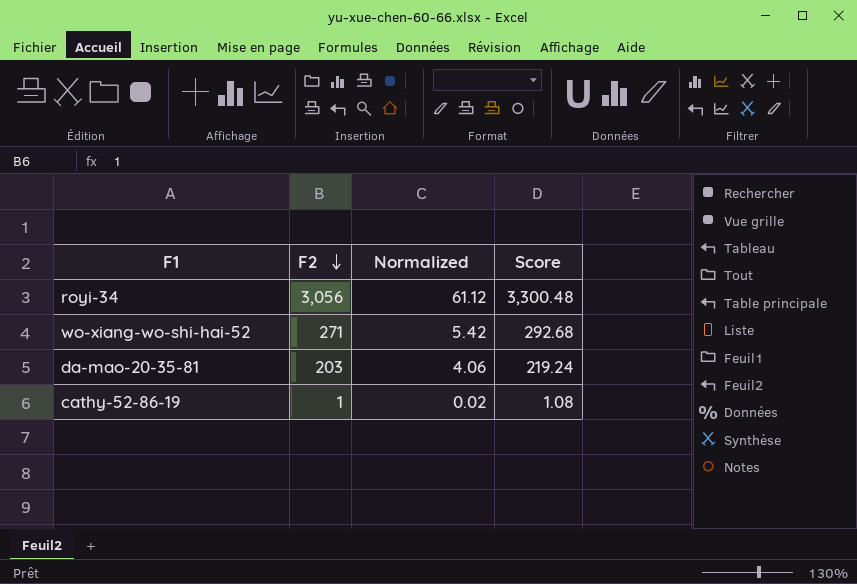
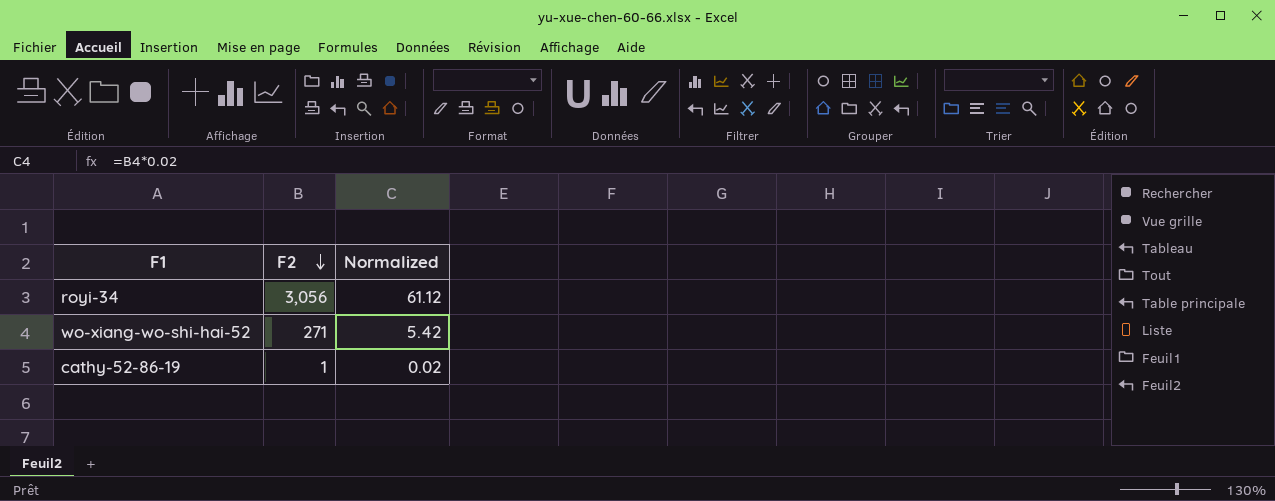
column Score | formula: [F2] * 1.08 -> none
row da-mao-20-35-81: 203 | 4.06 | 219.24 -> none

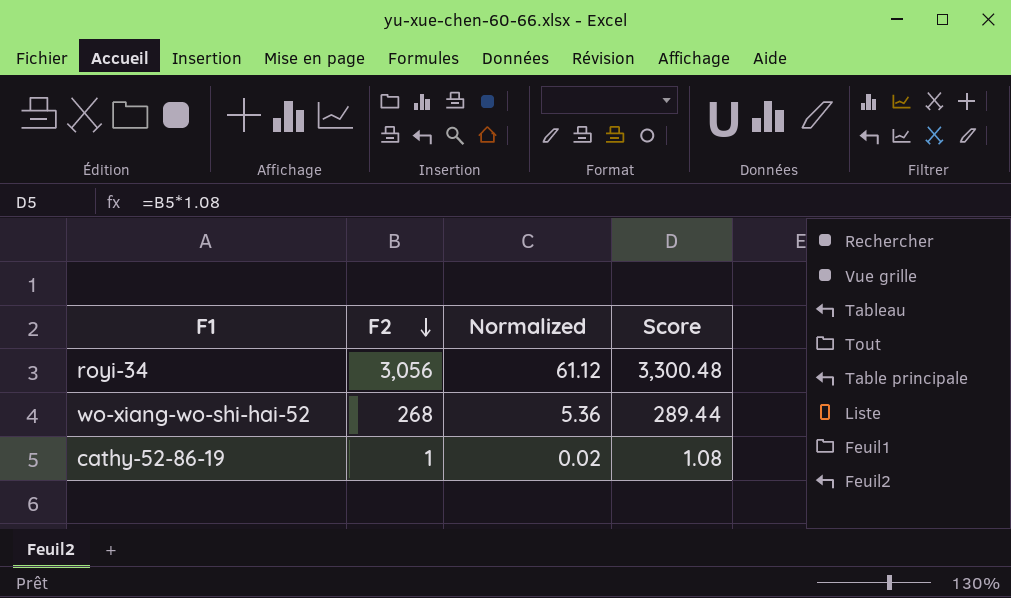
column Score | formula: none -> [F2] * 1.08
wo-xiang-wo-shi-hai-52 | F2: 271 -> 268
wo-xiang-wo-shi-hai-52 | Normalized: 5.42 -> 5.36

